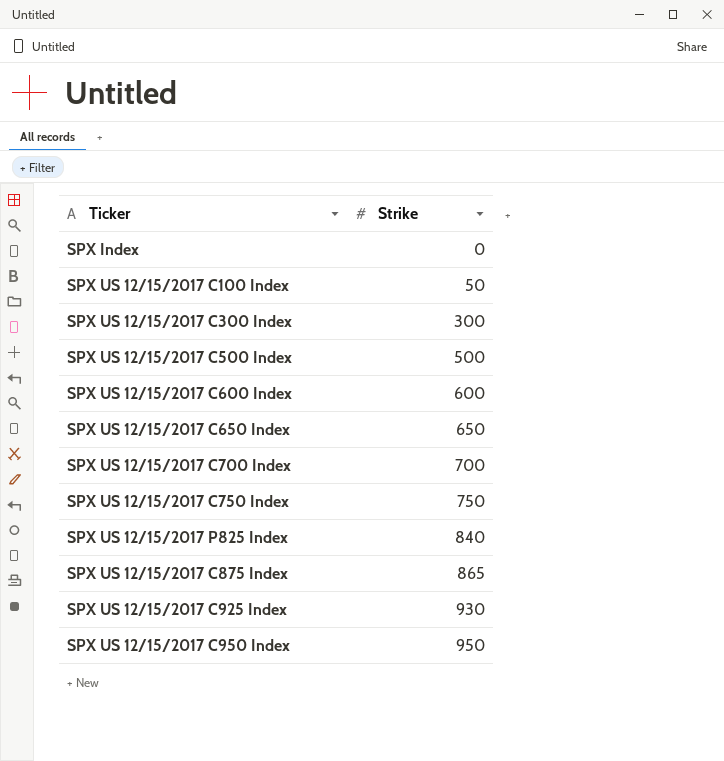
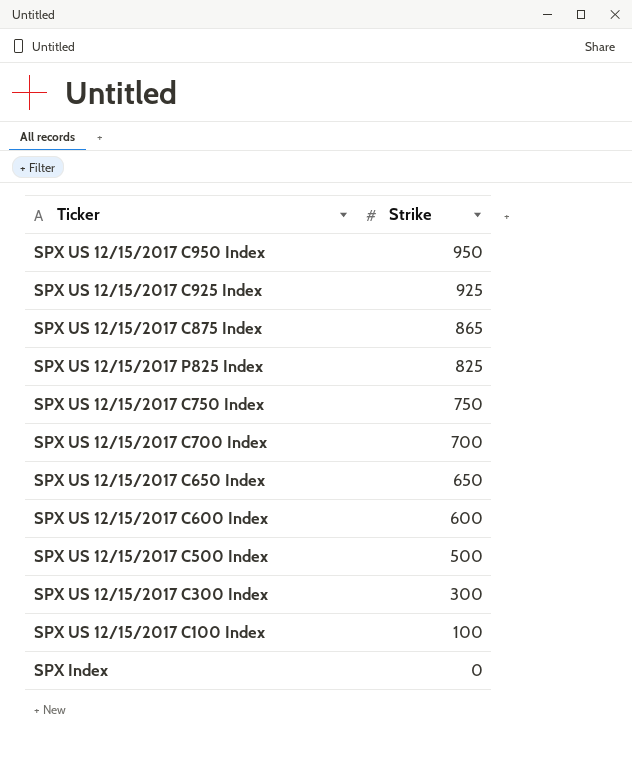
row order: Strike ascending -> Strike descending
SPX US 12/15/2017 C925 Index | Strike: 930 -> 925
SPX US 12/15/2017 P825 Index | Strike: 840 -> 825
SPX US 12/15/2017 C100 Index | Strike: 50 -> 100

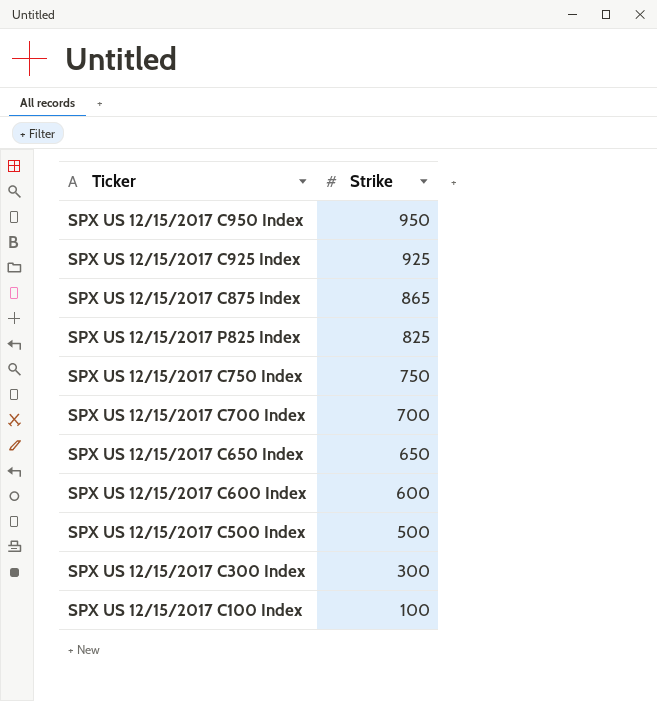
row SPX Index: 0 -> none

